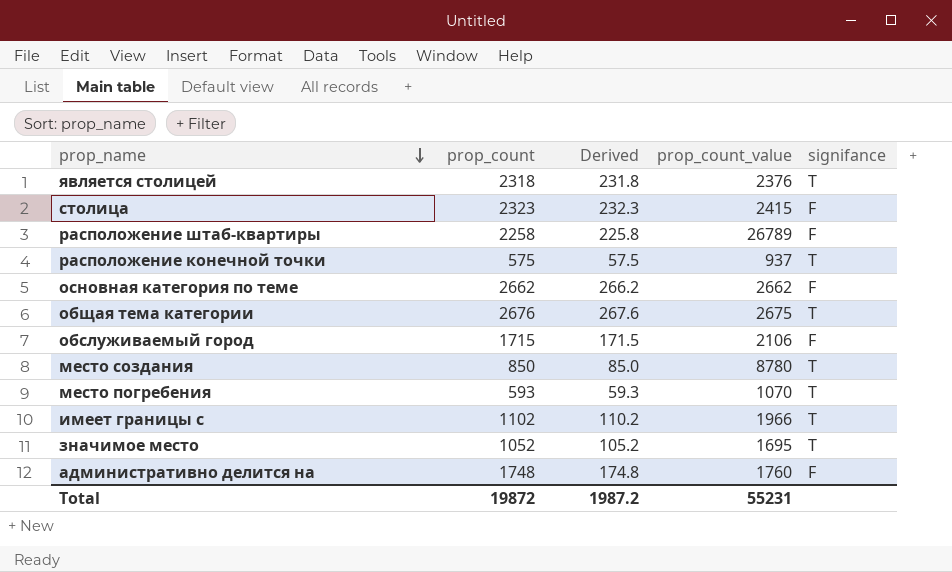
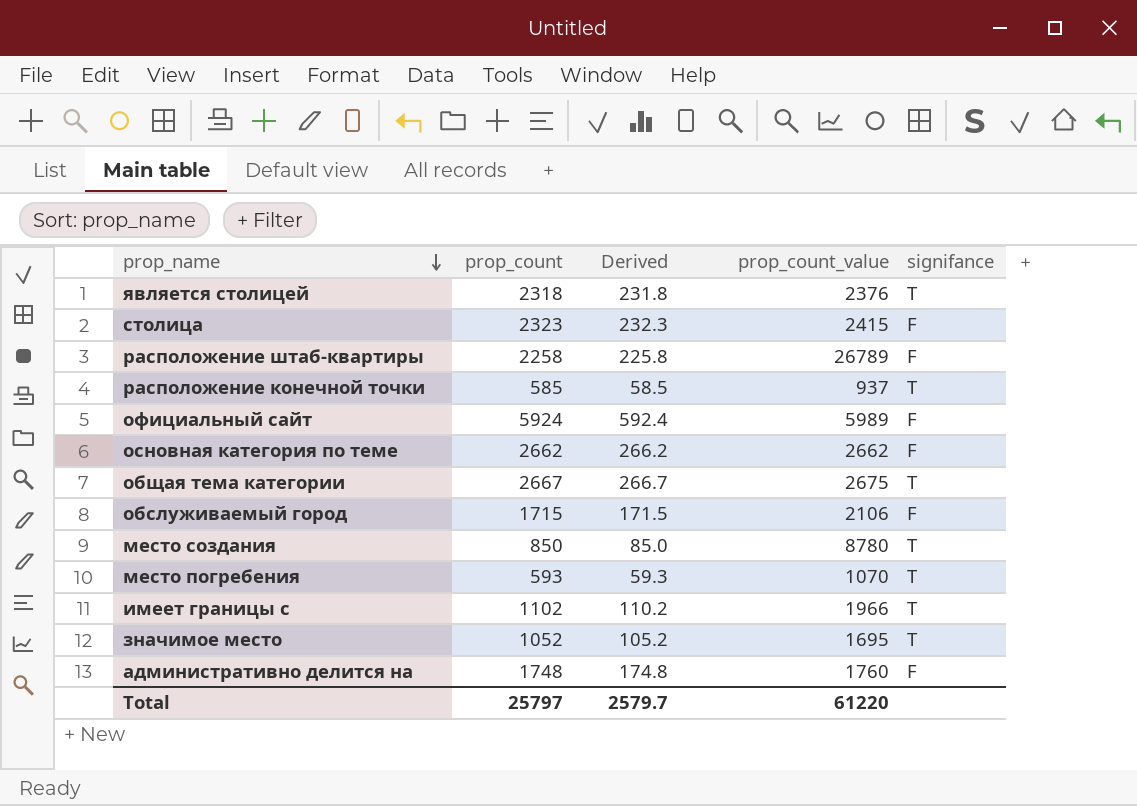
расположение конечной точки | prop_count: 575 -> 585
расположение конечной точки | Derived: 57.5 -> 58.5
row официальный сайт: none -> 5924 | 592.4 | 5989 | F
общая тема категории | prop_count: 2676 -> 2667
общая тема категории | Derived: 267.6 -> 266.7
Total | prop_count: 19872 -> 25797
Total | Derived: 1987.2 -> 2579.7
Total | prop_count_value: 55231 -> 61220

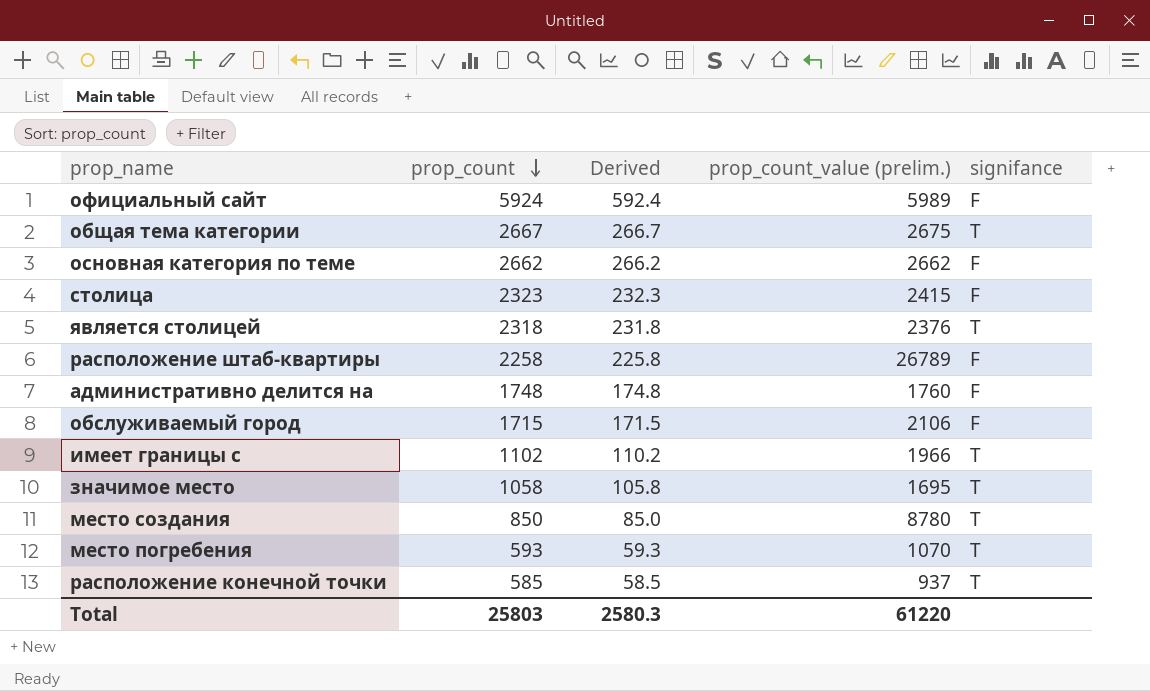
row order: prop_name descending -> prop_count descending
column name: prop_count_value -> prop_count_value (prelim.)
значимое место | prop_count: 1052 -> 1058
значимое место | Derived: 105.2 -> 105.8
Total | prop_count: 25797 -> 25803
Total | Derived: 2579.7 -> 2580.3

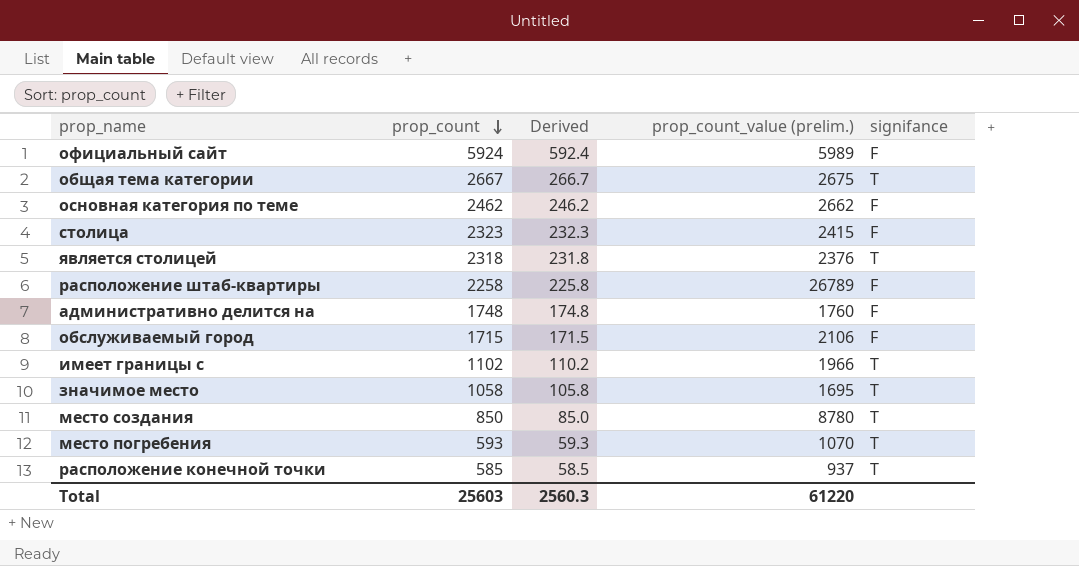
основная категория по теме | prop_count: 2662 -> 2462
основная категория по теме | Derived: 266.2 -> 246.2
Total | prop_count: 25803 -> 25603
Total | Derived: 2580.3 -> 2560.3

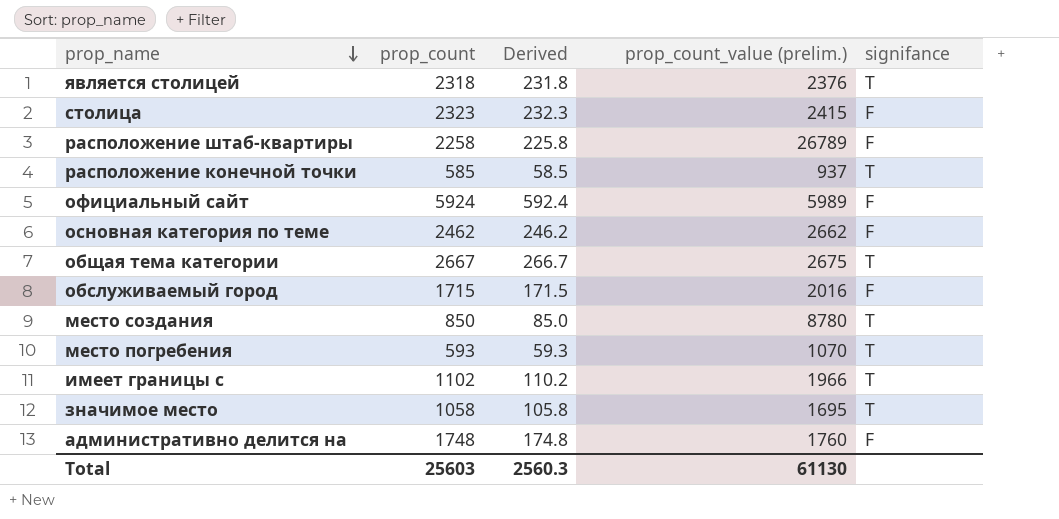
row order: prop_count descending -> prop_name descending
обслуживаемый город | prop_count_value (prelim.): 2106 -> 2016
Total | prop_count_value (prelim.): 61220 -> 61130

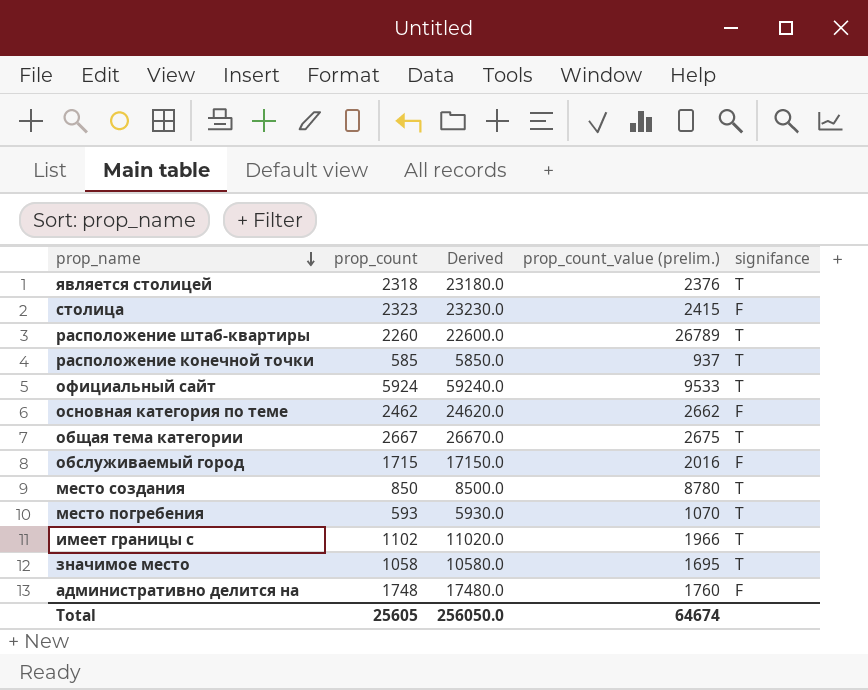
column Derived | formula: [prop_count] * 0.1 -> [prop_count] * 10
расположение штаб-квартиры | prop_count: 2258 -> 2260
расположение штаб-квартиры | signifance: F -> T
официальный сайт | prop_count_value (prelim.): 5989 -> 9533
официальный сайт | signifance: F -> T
Total | prop_count: 25603 -> 25605
Total | Derived: 2560.3 -> 256050.0
Total | prop_count_value (prelim.): 61130 -> 64674

